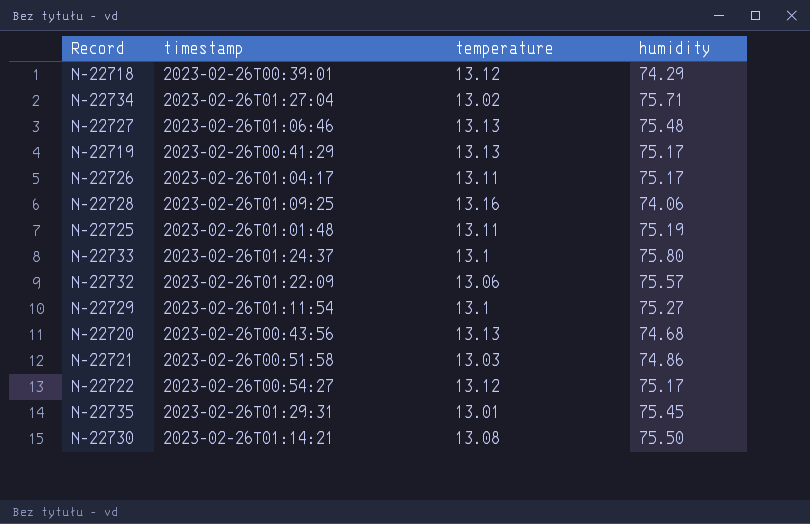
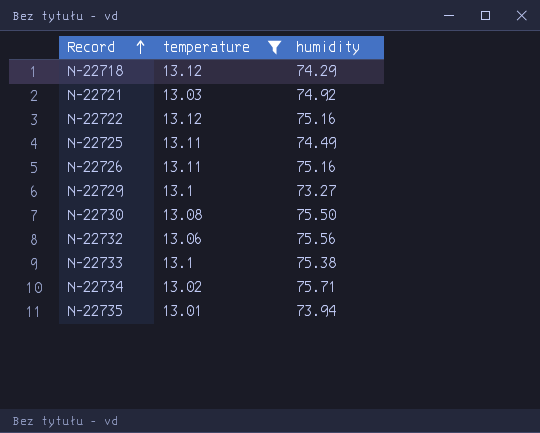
filter: none -> temperature <= 13.12
row order: none -> Record ascending
column timestamp | position: 2 -> none
N-22721 | humidity: 74.86 -> 74.92
N-22722 | humidity: 75.17 -> 75.16
N-22725 | humidity: 75.19 -> 74.49
N-22726 | humidity: 75.17 -> 75.16
N-22729 | humidity: 75.27 -> 73.27
N-22732 | humidity: 75.57 -> 75.56
N-22733 | humidity: 75.80 -> 75.38
N-22735 | humidity: 75.45 -> 73.94

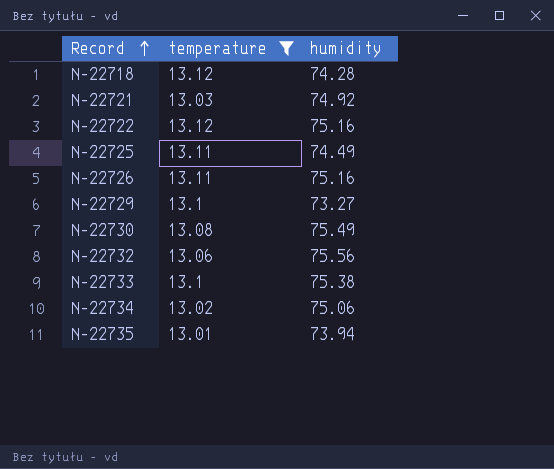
N-22718 | humidity: 74.29 -> 74.28
N-22730 | humidity: 75.50 -> 75.49
N-22734 | humidity: 75.71 -> 75.06

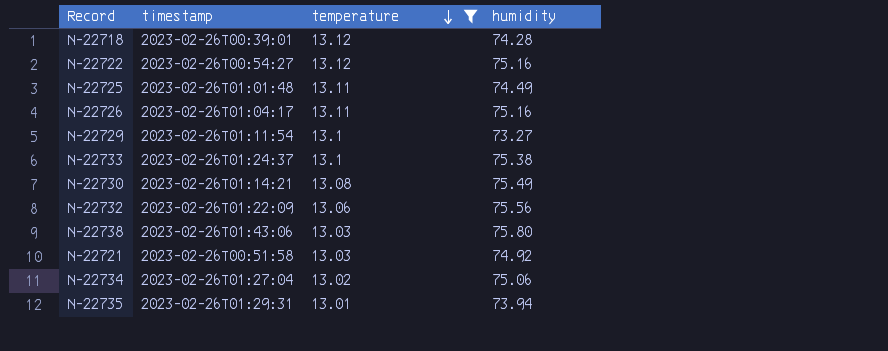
row order: Record ascending -> temperature descending
column timestamp | position: none -> 2
row N-22738: none -> 2023-02-26T01:43:06 | 13.03 | 75.80

